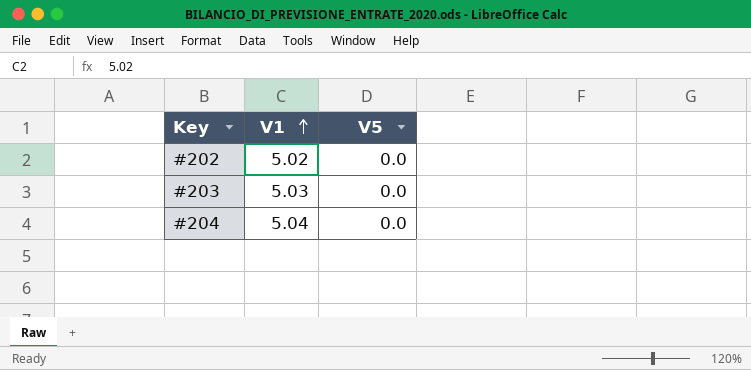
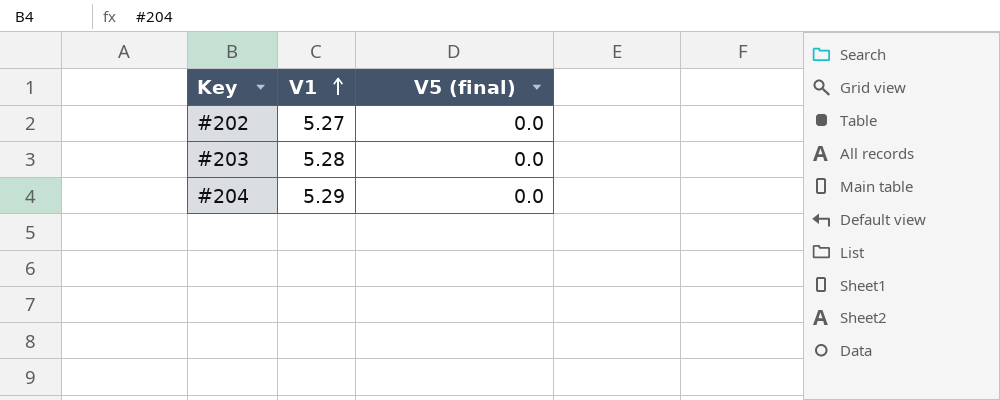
column name: V5 -> V5 (final)
#202 | V1: 5.02 -> 5.27
#203 | V1: 5.03 -> 5.28
#204 | V1: 5.04 -> 5.29

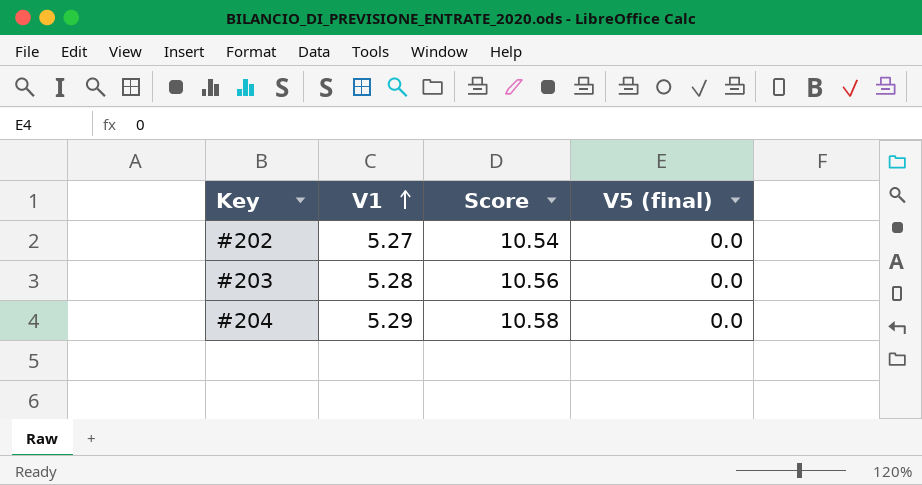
column Score | formula: none -> [V1] * 2

